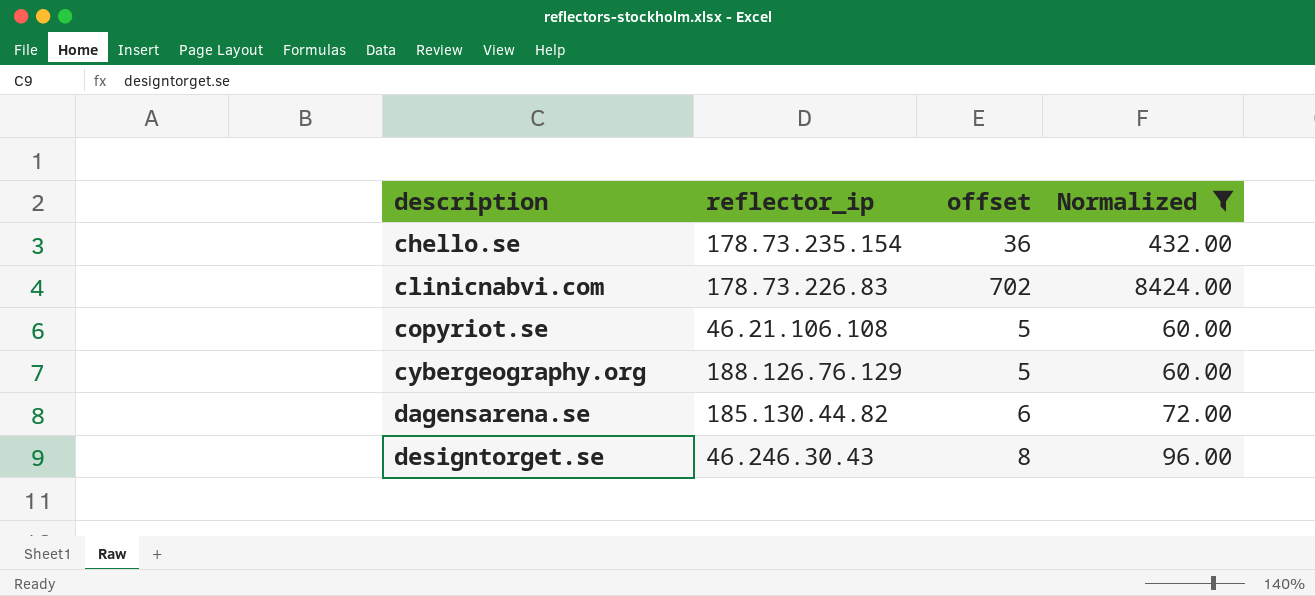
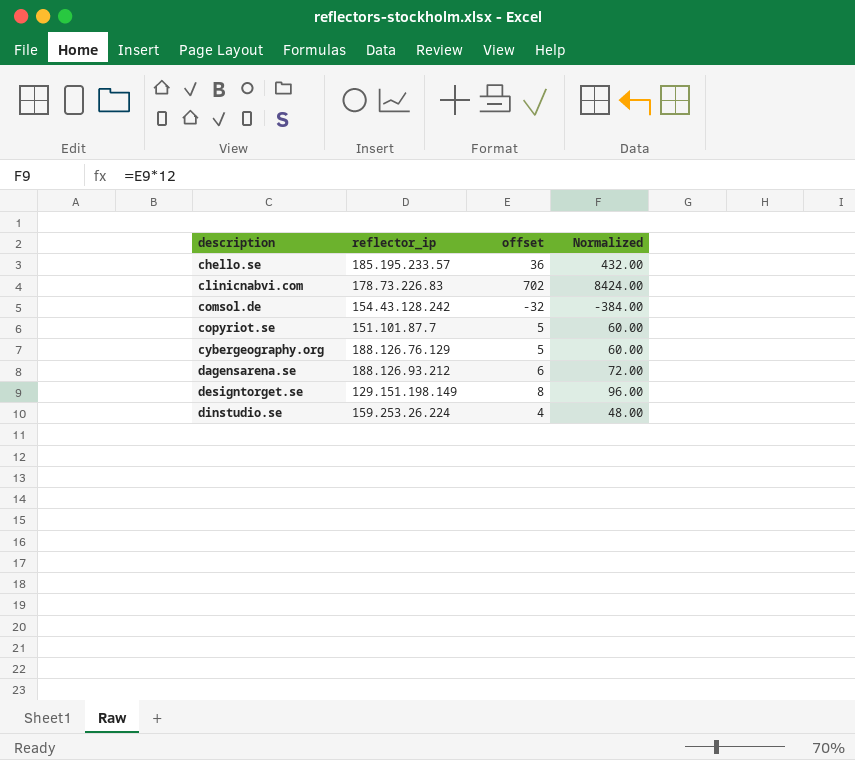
filter: Normalized >= 60.00 -> none
chello.se | reflector_ip: 178.73.235.154 -> 185.195.233.57
copyriot.se | reflector_ip: 46.21.106.108 -> 151.101.87.7
dagensarena.se | reflector_ip: 185.130.44.82 -> 188.126.93.212
designtorget.se | reflector_ip: 46.246.30.43 -> 129.151.198.149

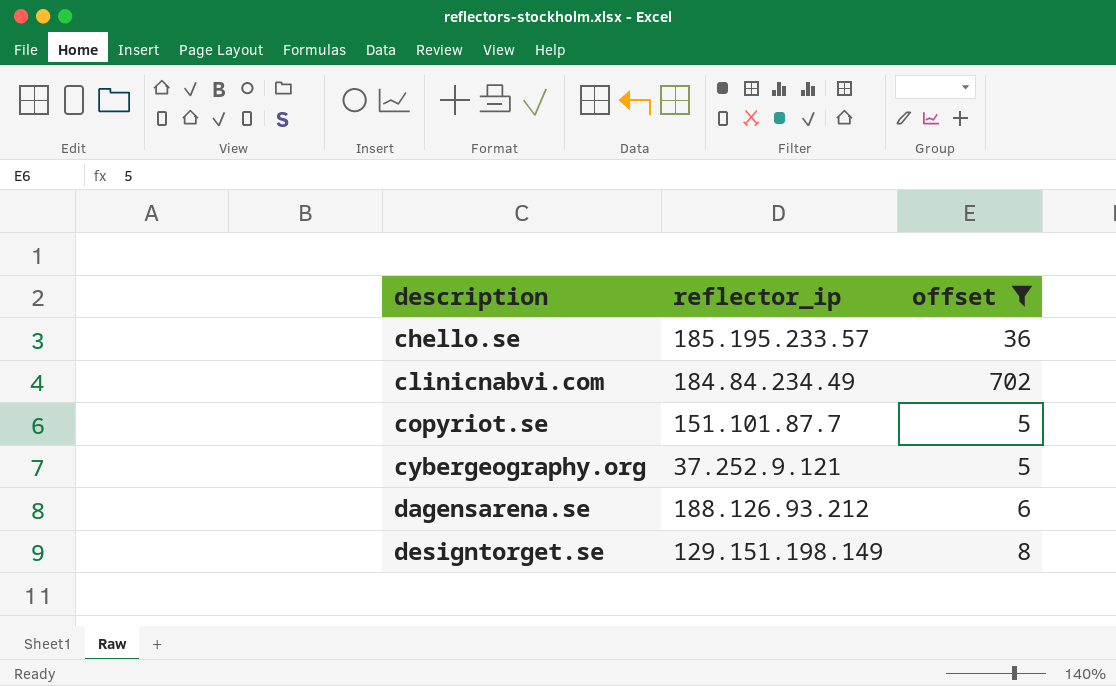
filter: none -> offset >= 5
column Normalized | formula: [offset] * 12 -> none
clinicnabvi.com | reflector_ip: 178.73.226.83 -> 184.84.234.49
cybergeography.org | reflector_ip: 188.126.76.129 -> 37.252.9.121

